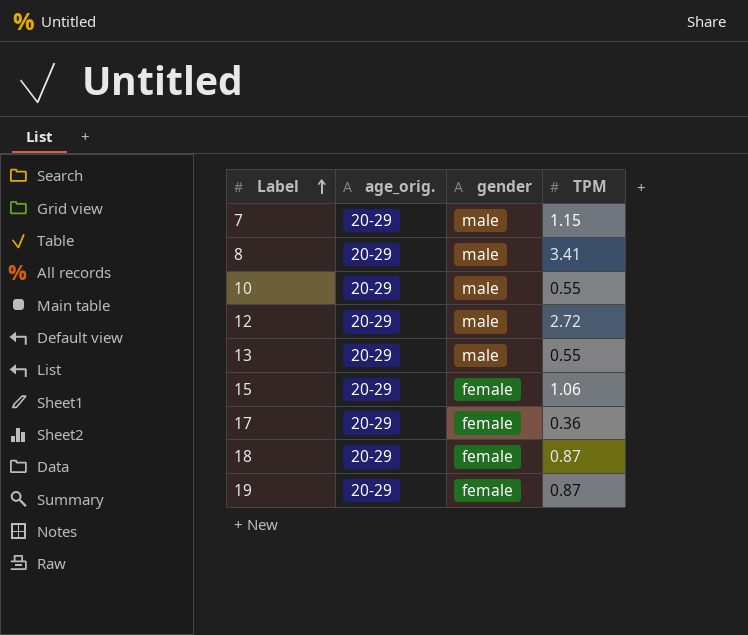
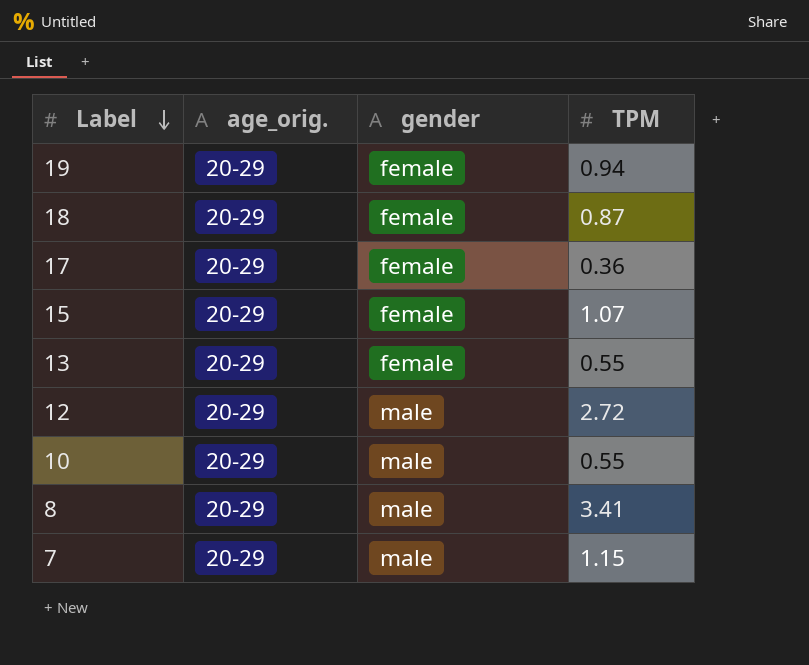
row order: Label ascending -> Label descending
19 | TPM: 0.87 -> 0.94
15 | TPM: 1.06 -> 1.07
13 | gender: male -> female

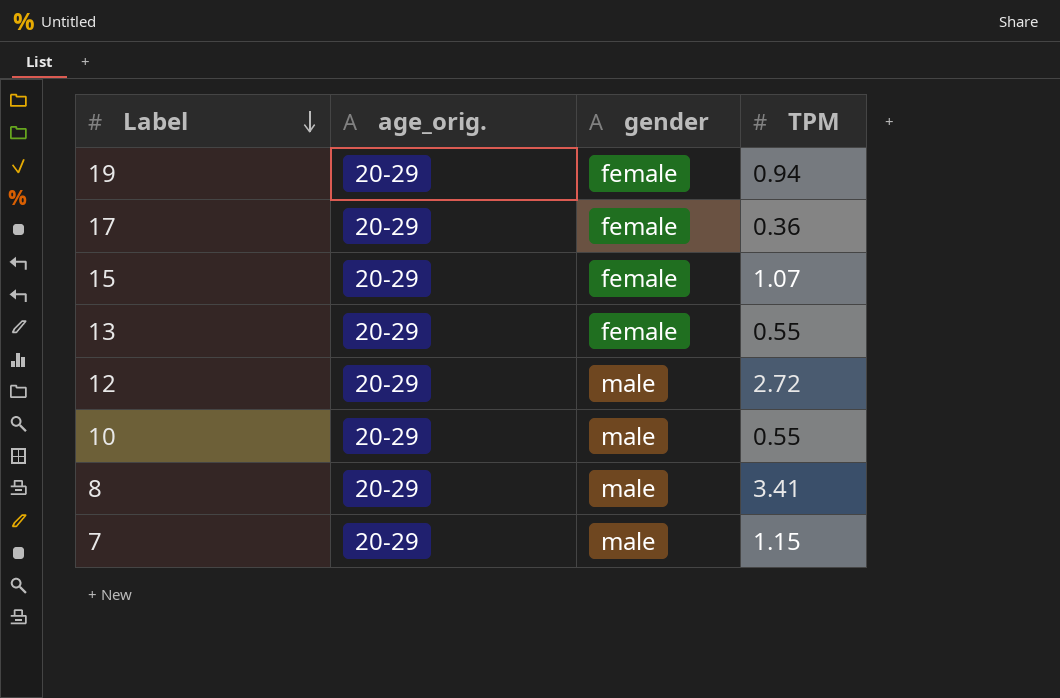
row 18: 20-29 | female | 0.87 -> none

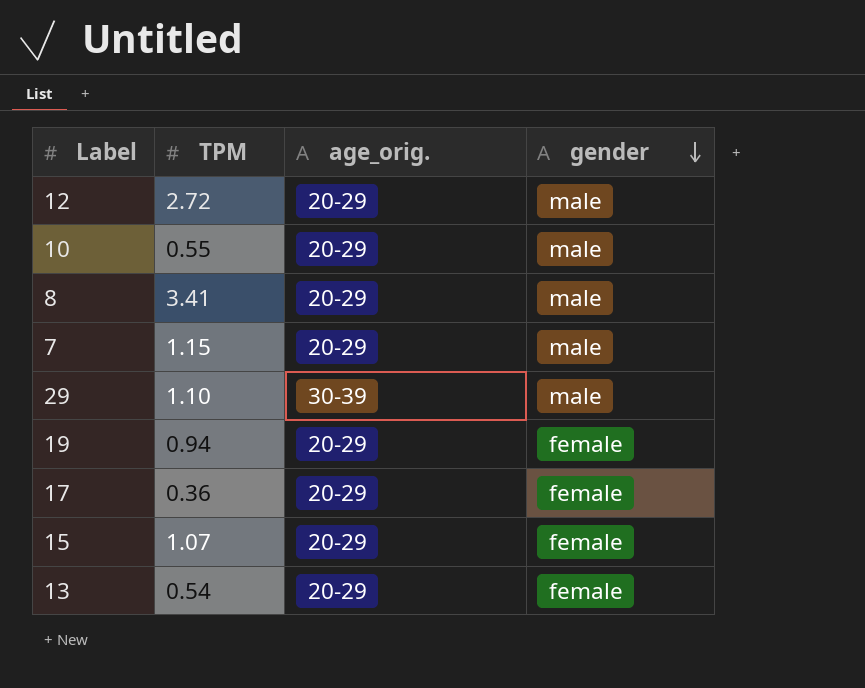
row order: Label descending -> gender descending
column TPM | position: 4 -> 2
row 29: none -> 1.10 | 30-39 | male
13 | TPM: 0.55 -> 0.54

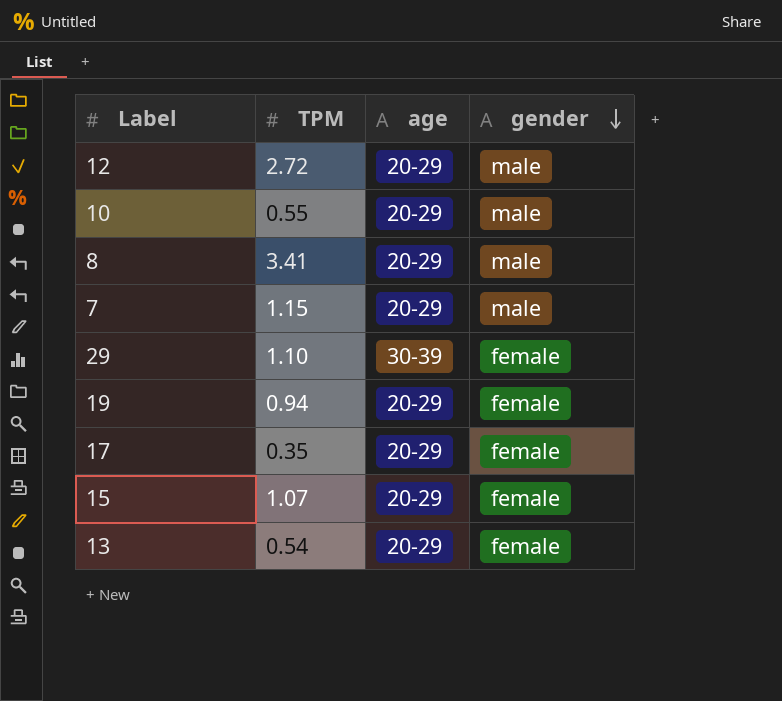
column name: age_orig. -> age
29 | gender: male -> female
17 | TPM: 0.36 -> 0.35

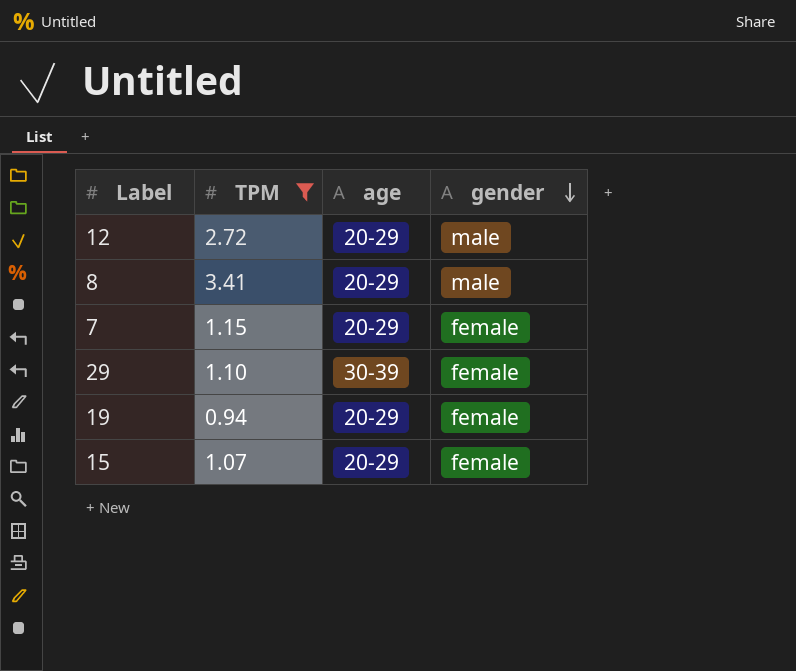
filter: none -> TPM >= 0.94
7 | gender: male -> female

